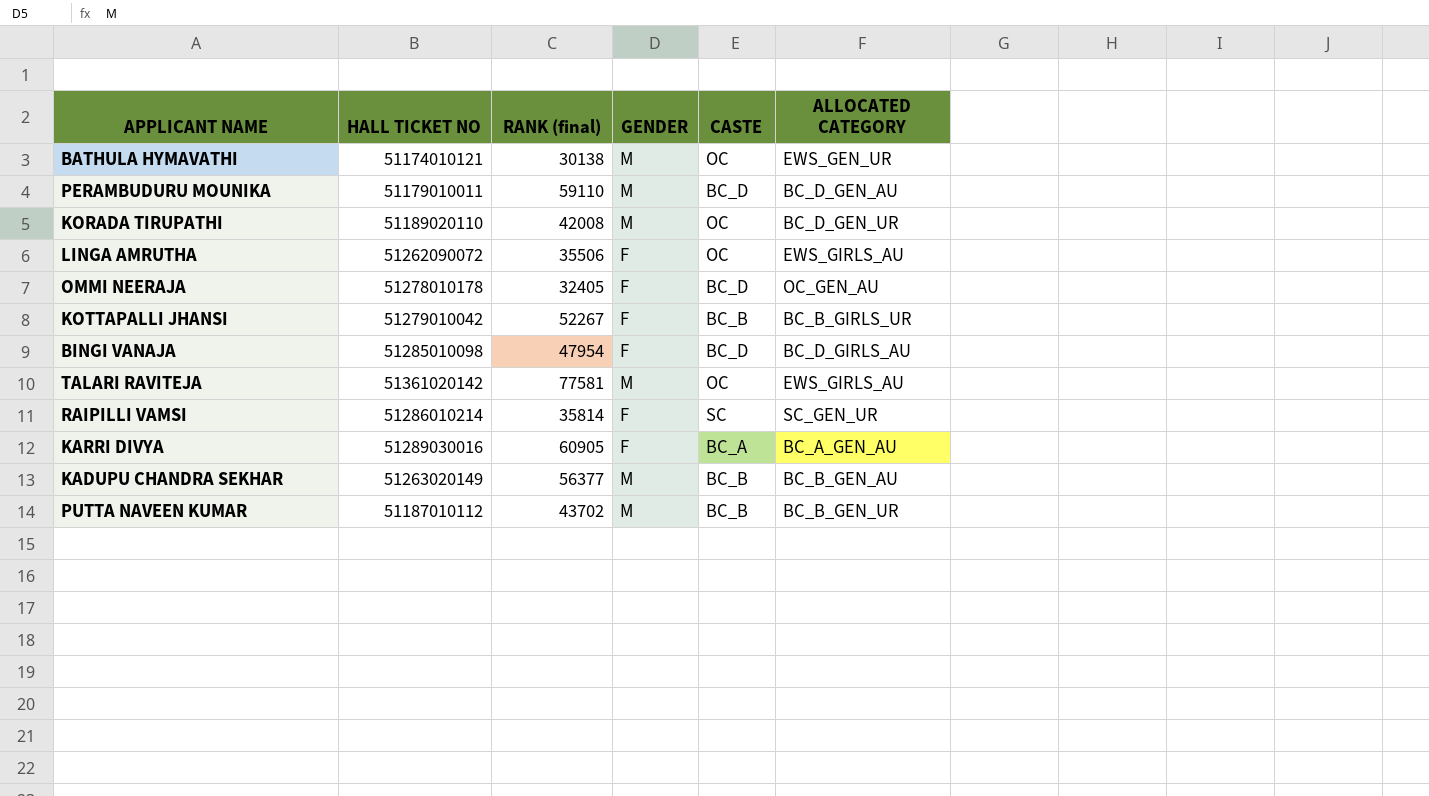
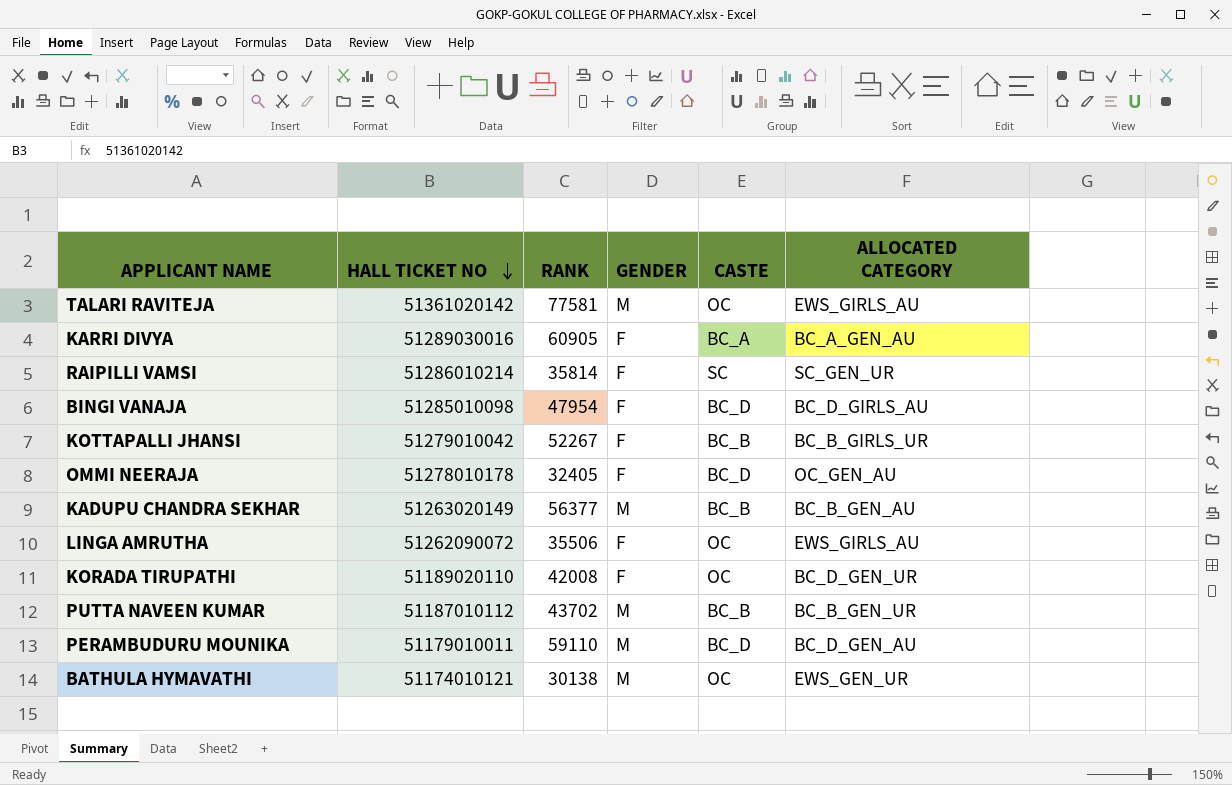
row order: none -> HALL TICKET NO descending
column name: RANK (final) -> RANK
KORADA TIRUPATHI | GENDER: M -> F

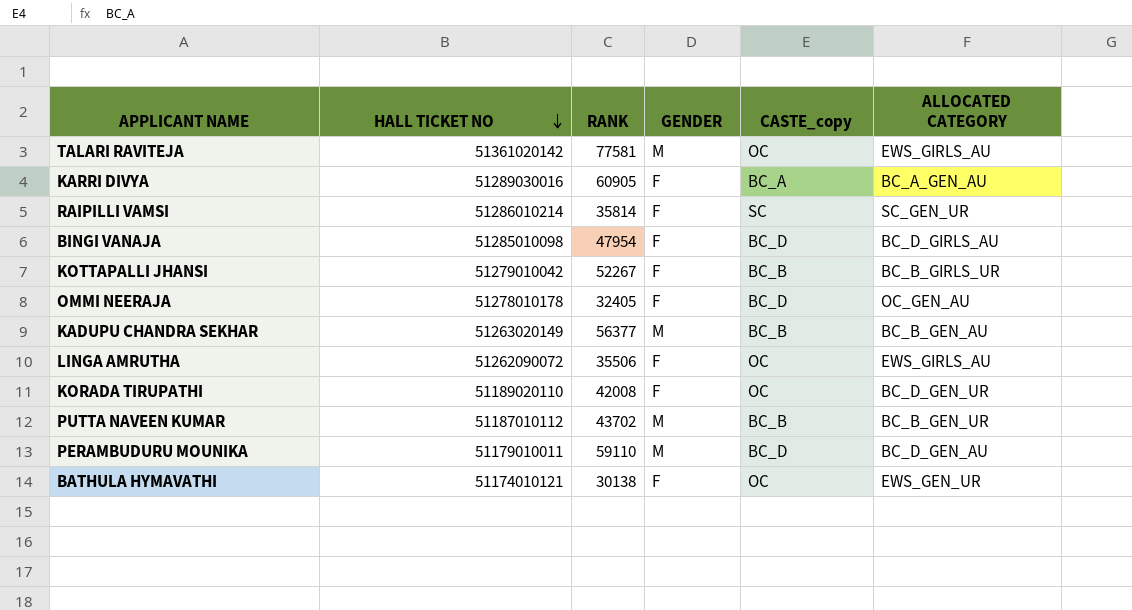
column name: CASTE -> CASTE_copy
BATHULA HYMAVATHI | GENDER: M -> F

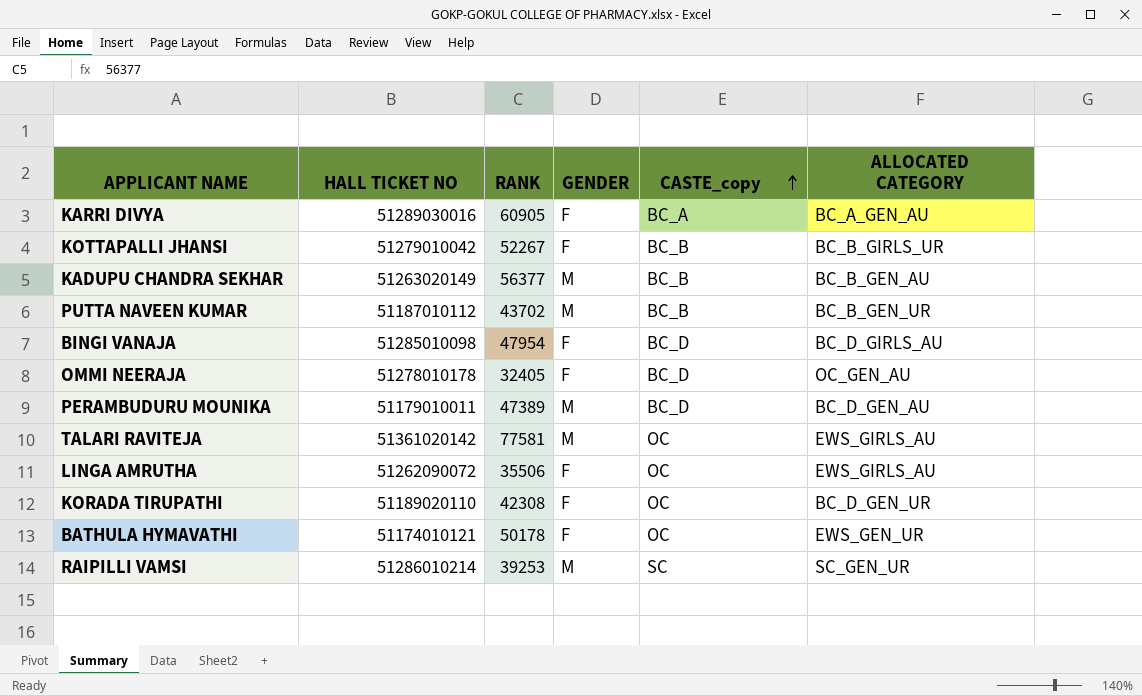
row order: HALL TICKET NO descending -> CASTE_copy ascending
PERAMBUDURU MOUNIKA | RANK: 59110 -> 47389
KORADA TIRUPATHI | RANK: 42008 -> 42308
BATHULA HYMAVATHI | RANK: 30138 -> 50178
RAIPILLI VAMSI | RANK: 35814 -> 39253
RAIPILLI VAMSI | GENDER: F -> M

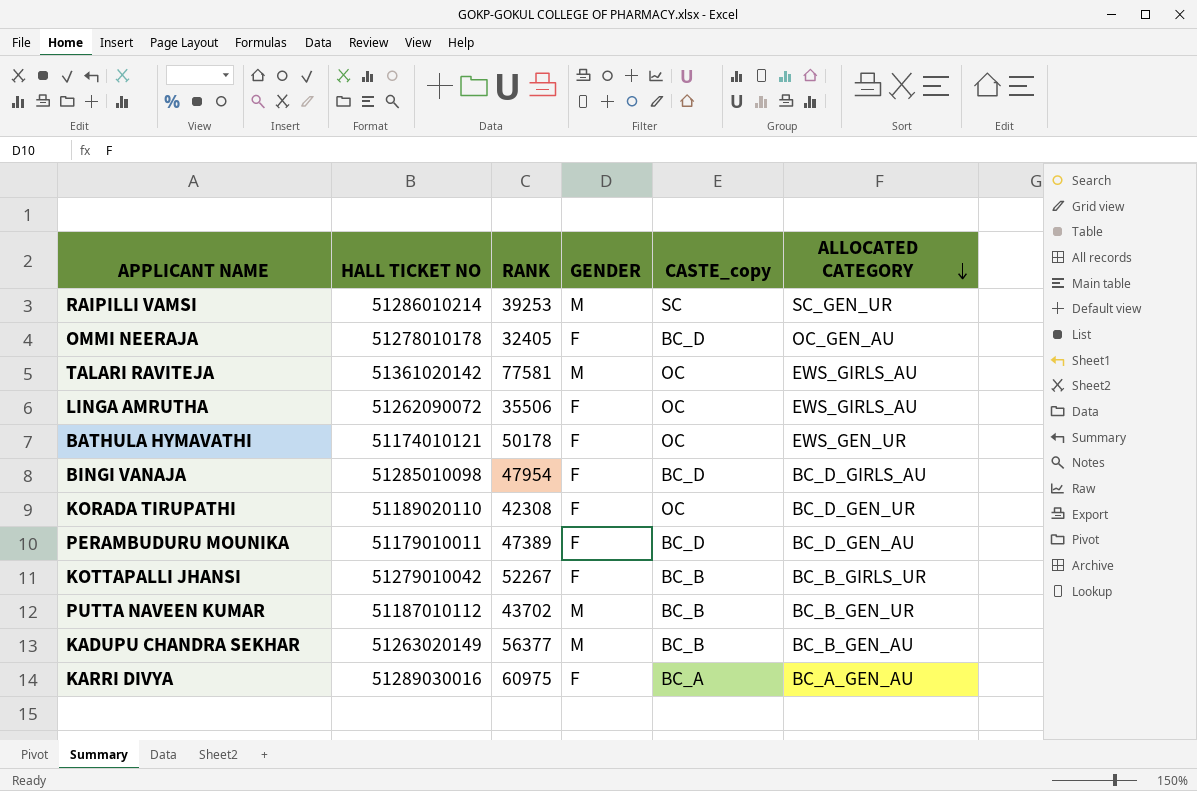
row order: CASTE_copy ascending -> ALLOCATED CATEGORY descending
PERAMBUDURU MOUNIKA | GENDER: M -> F
KARRI DIVYA | RANK: 60905 -> 60975

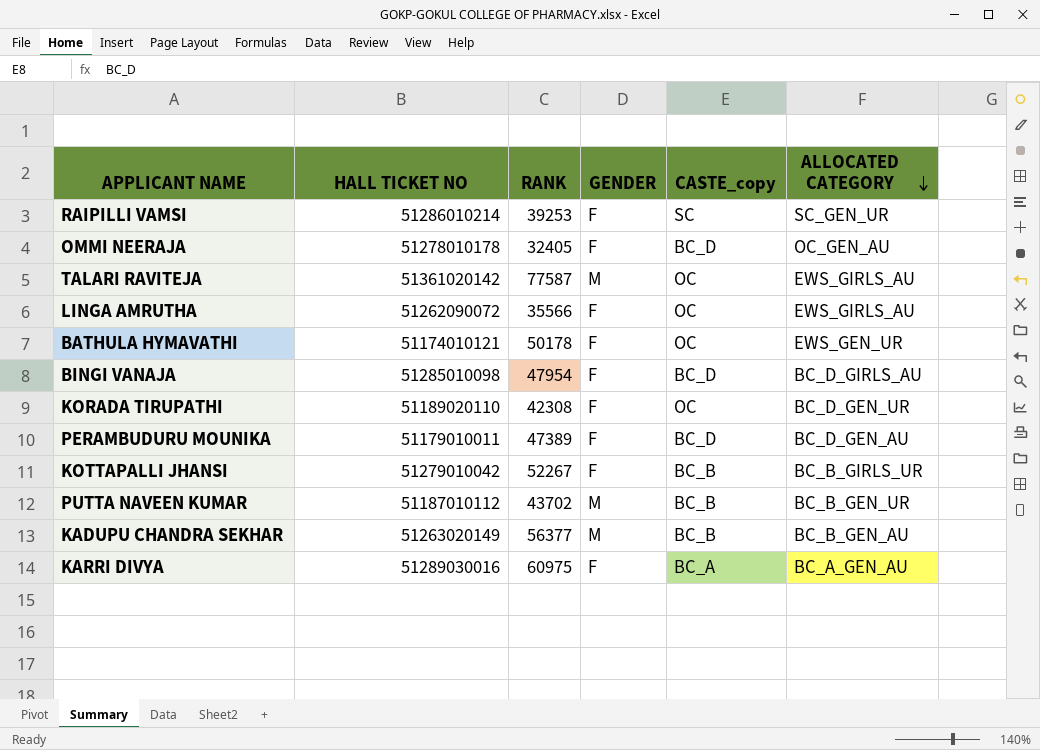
RAIPILLI VAMSI | GENDER: M -> F
TALARI RAVITEJA | RANK: 77581 -> 77587
LINGA AMRUTHA | RANK: 35506 -> 35566

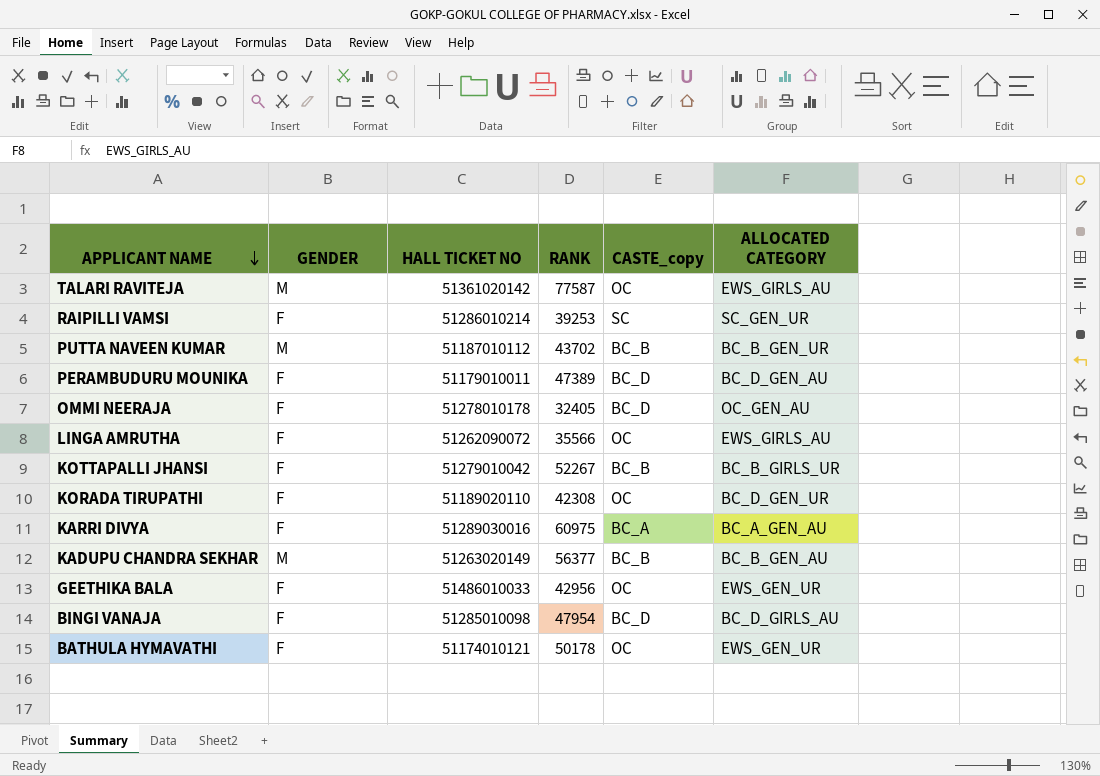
row order: ALLOCATED CATEGORY descending -> APPLICANT NAME descending
column GENDER | position: 4 -> 2
row GEETHIKA BALA: none -> F | 51486010033 | 42956 | OC | EWS_GEN_UR

